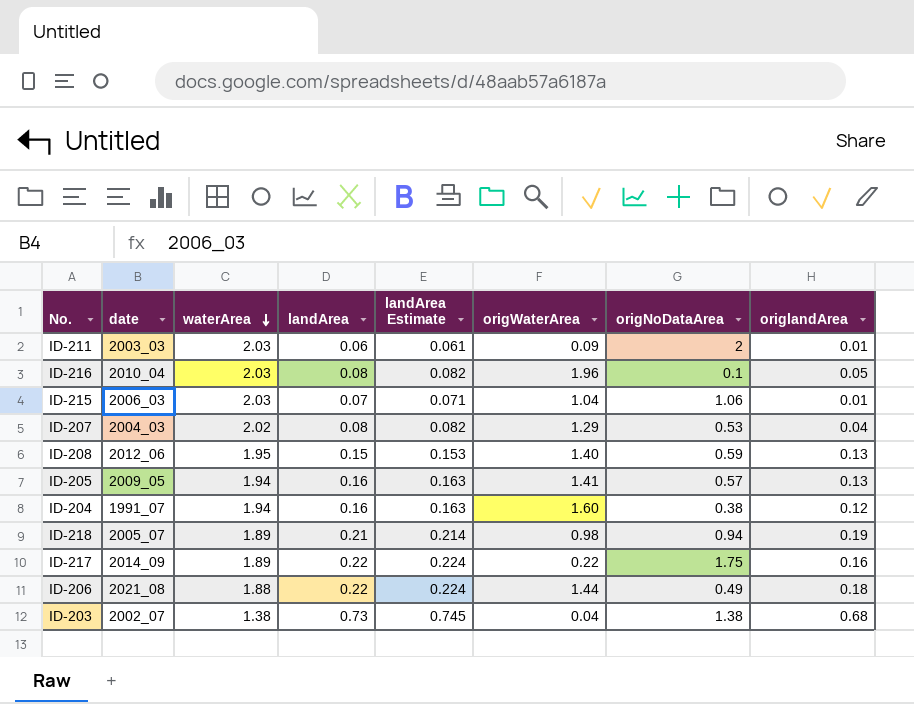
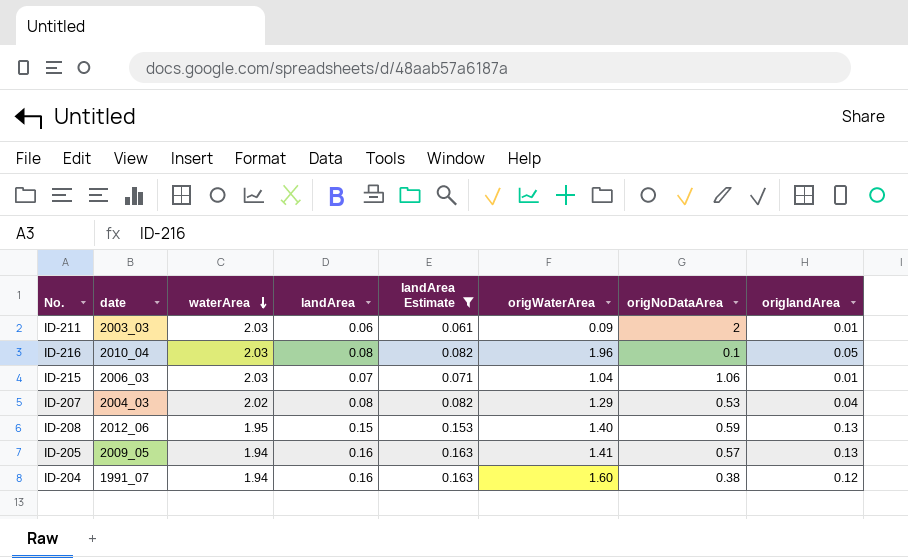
filter: none -> landArea Estimate <= 0.163

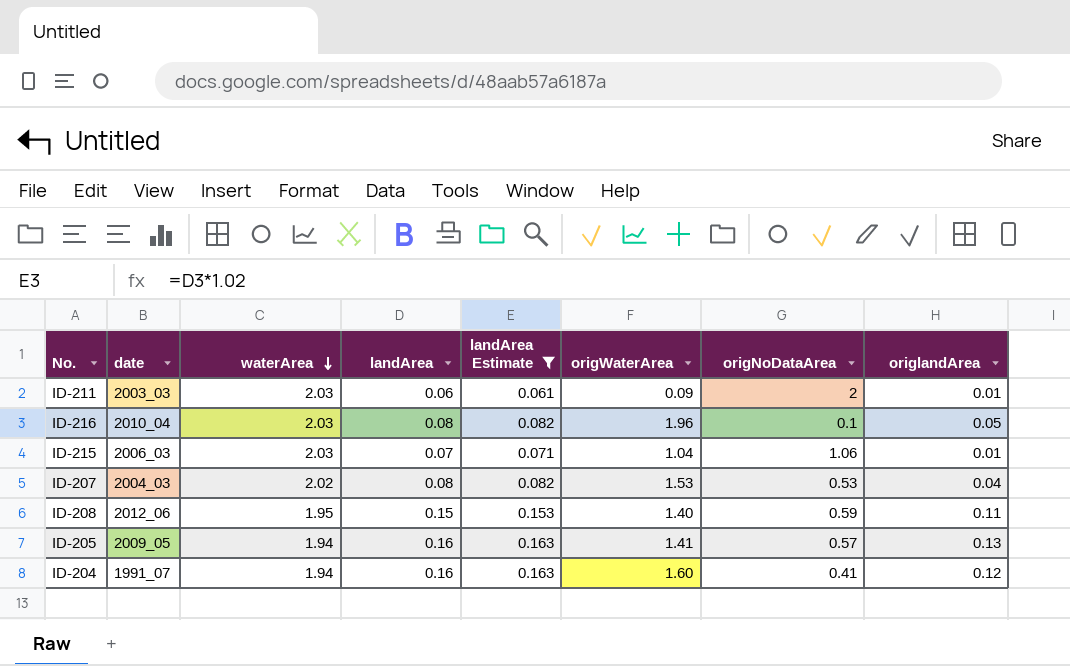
ID-207 | origWaterArea: 1.29 -> 1.53
ID-208 | origlandArea: 0.13 -> 0.11
ID-204 | origNoDataArea: 0.38 -> 0.41

